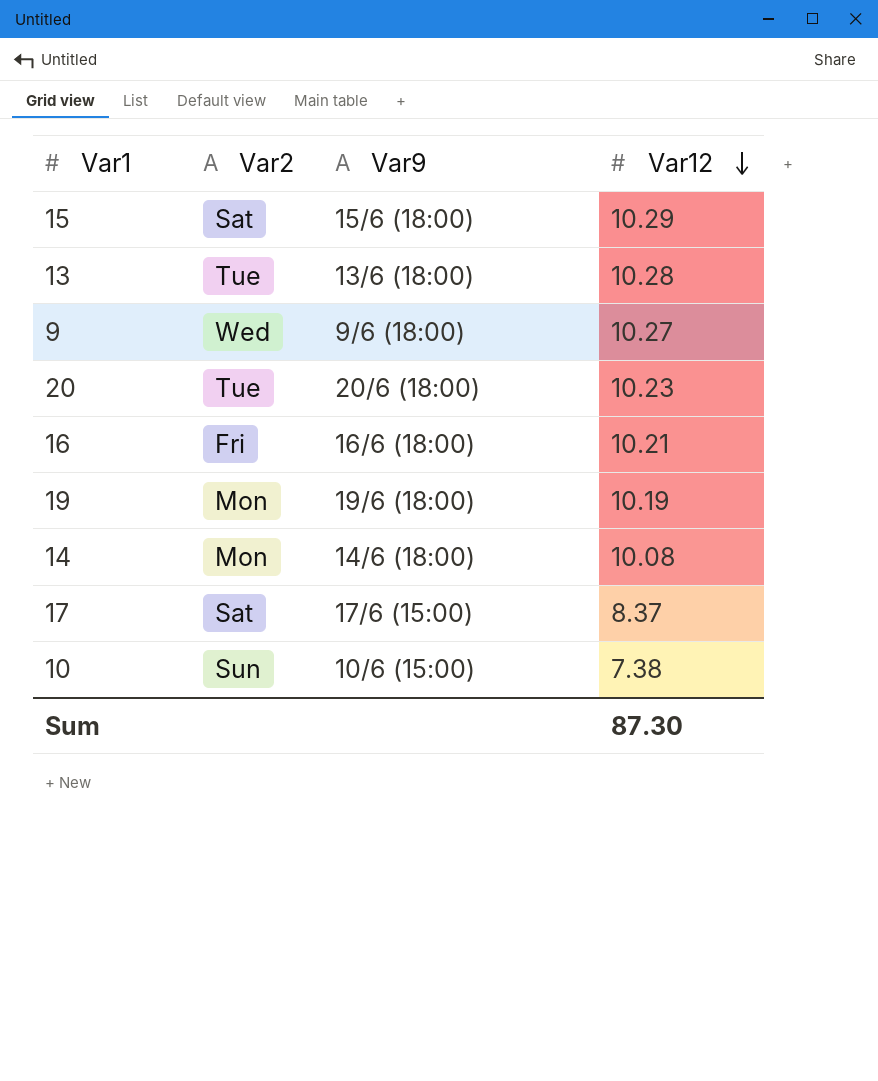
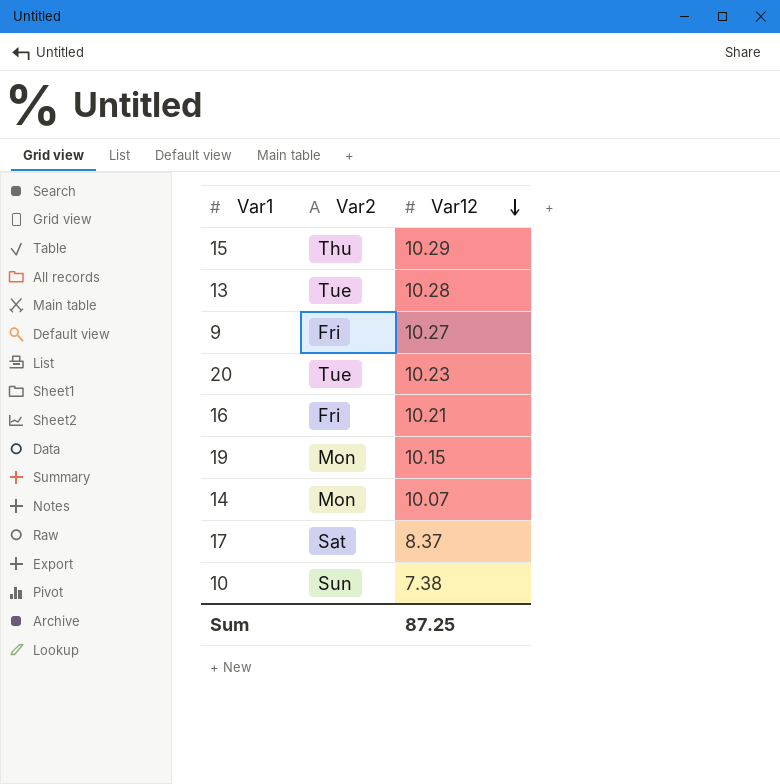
column Var9 | position: 3 -> none
15 | Var2: Sat -> Thu
9 | Var2: Wed -> Fri
19 | Var12: 10.19 -> 10.15
14 | Var12: 10.08 -> 10.07
Sum | Var12: 87.30 -> 87.25

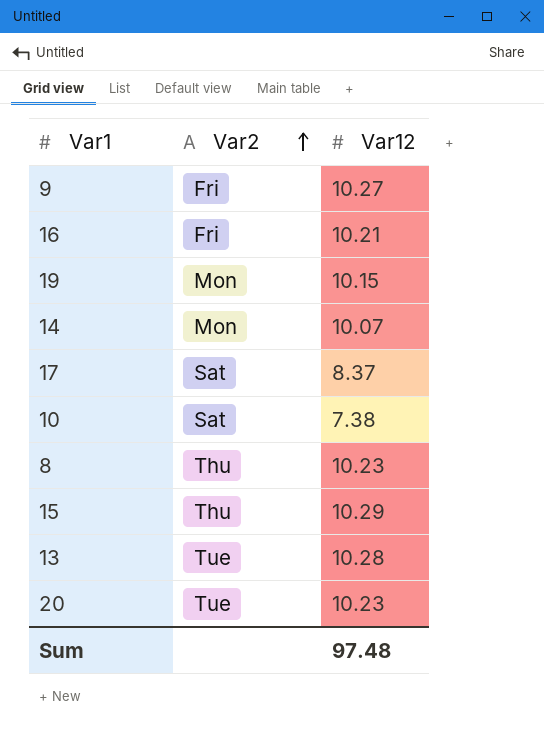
row order: Var12 descending -> Var2 ascending
10 | Var2: Sun -> Sat
row 8: none -> Thu | 10.23
Sum | Var12: 87.25 -> 97.48

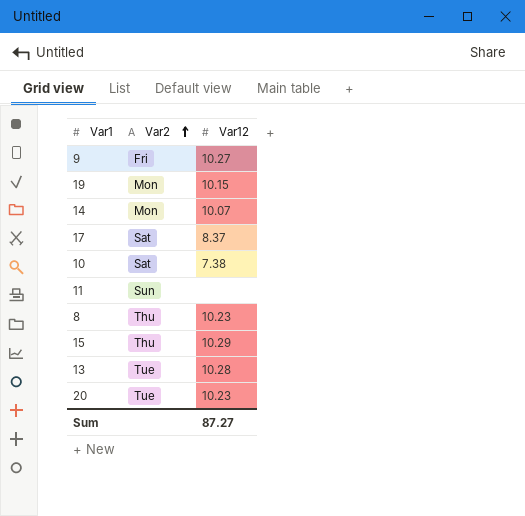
row 16: Fri | 10.21 -> none
row 11: none -> Sun | none
Sum | Var12: 97.48 -> 87.27

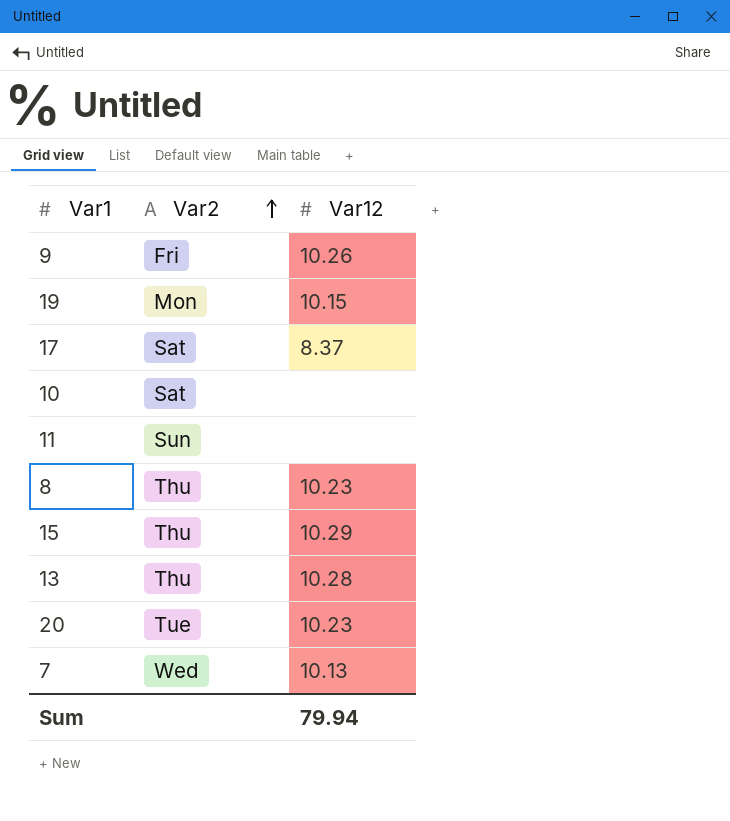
row 14: Mon | 10.07 -> none
9 | Var12: 10.27 -> 10.26
10 | Var12: 7.38 -> none
13 | Var2: Tue -> Thu
row 7: none -> Wed | 10.13
Sum | Var12: 87.27 -> 79.94

